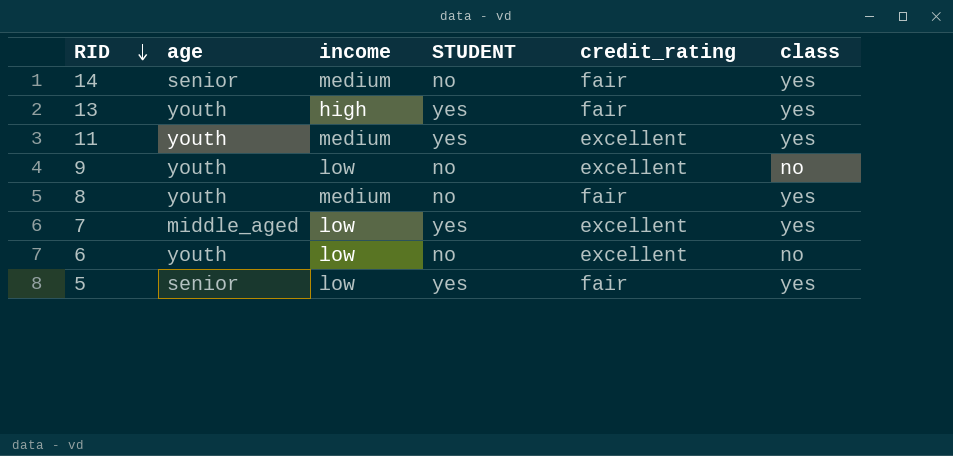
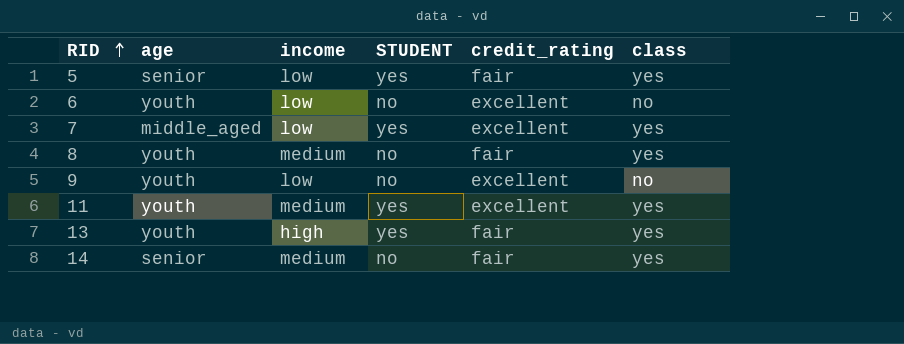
row order: RID descending -> RID ascending

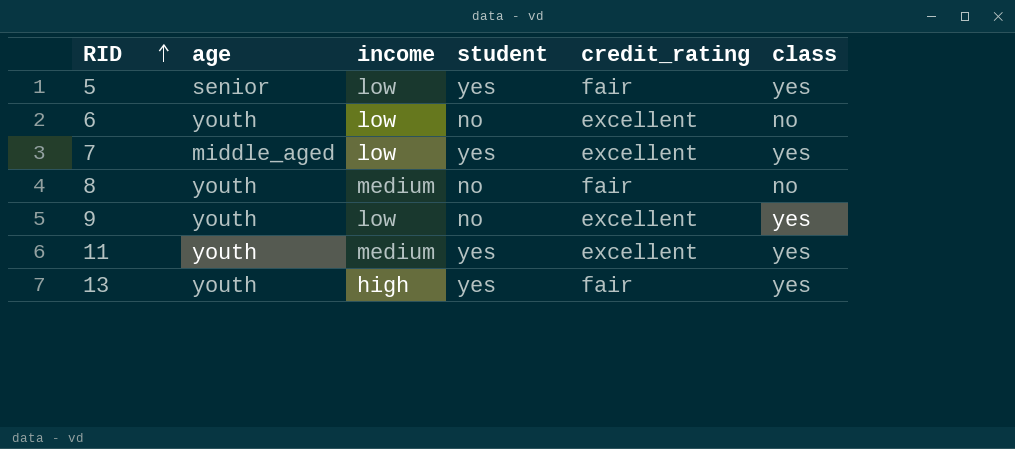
column name: STUDENT -> student
row 14: senior | medium | no | fair | yes -> none
8 | class: yes -> no
9 | class: no -> yes

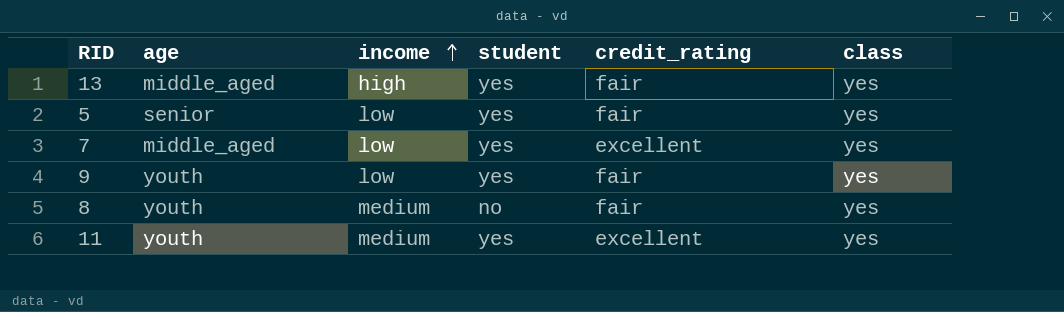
row order: RID ascending -> income ascending
row 6: youth | low | no | excellent | no -> none
13 | age: youth -> middle_aged
9 | student: no -> yes
9 | credit_rating: excellent -> fair
8 | class: no -> yes

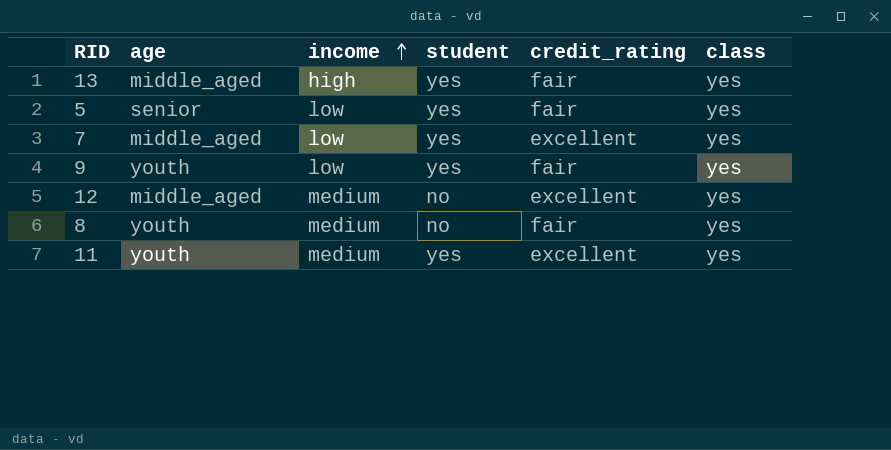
row 12: none -> middle_aged | medium | no | excellent | yes

